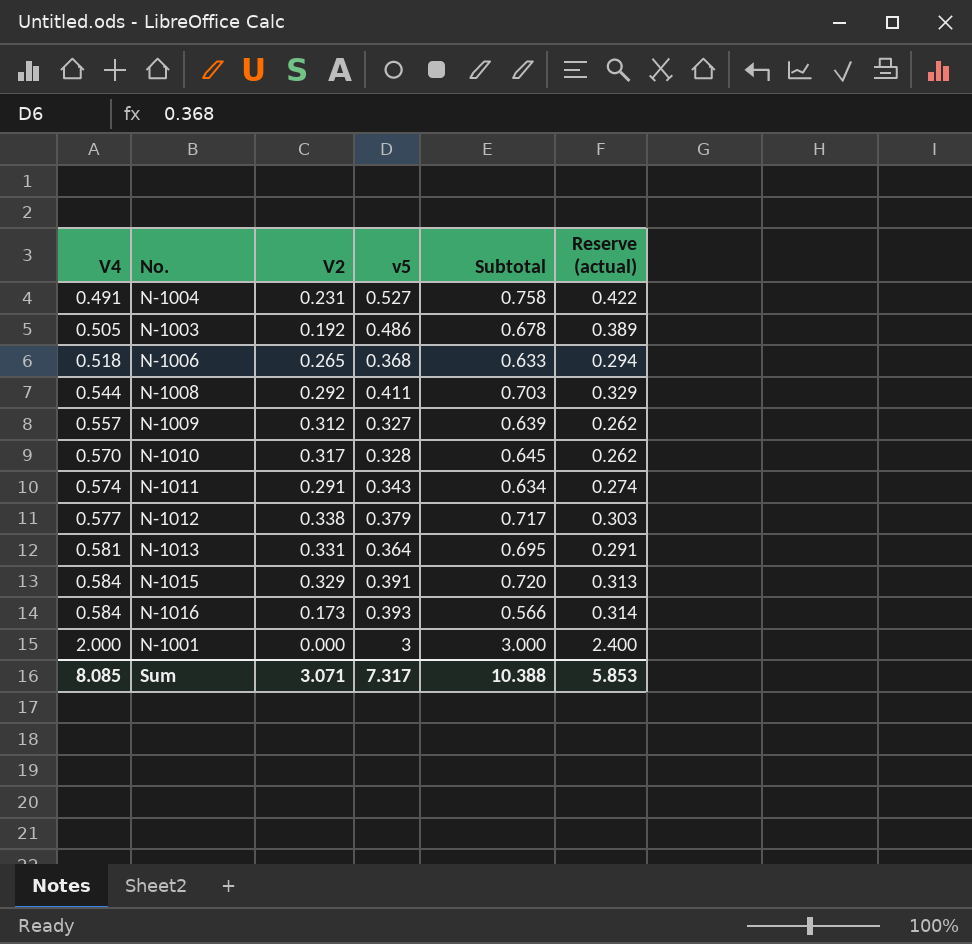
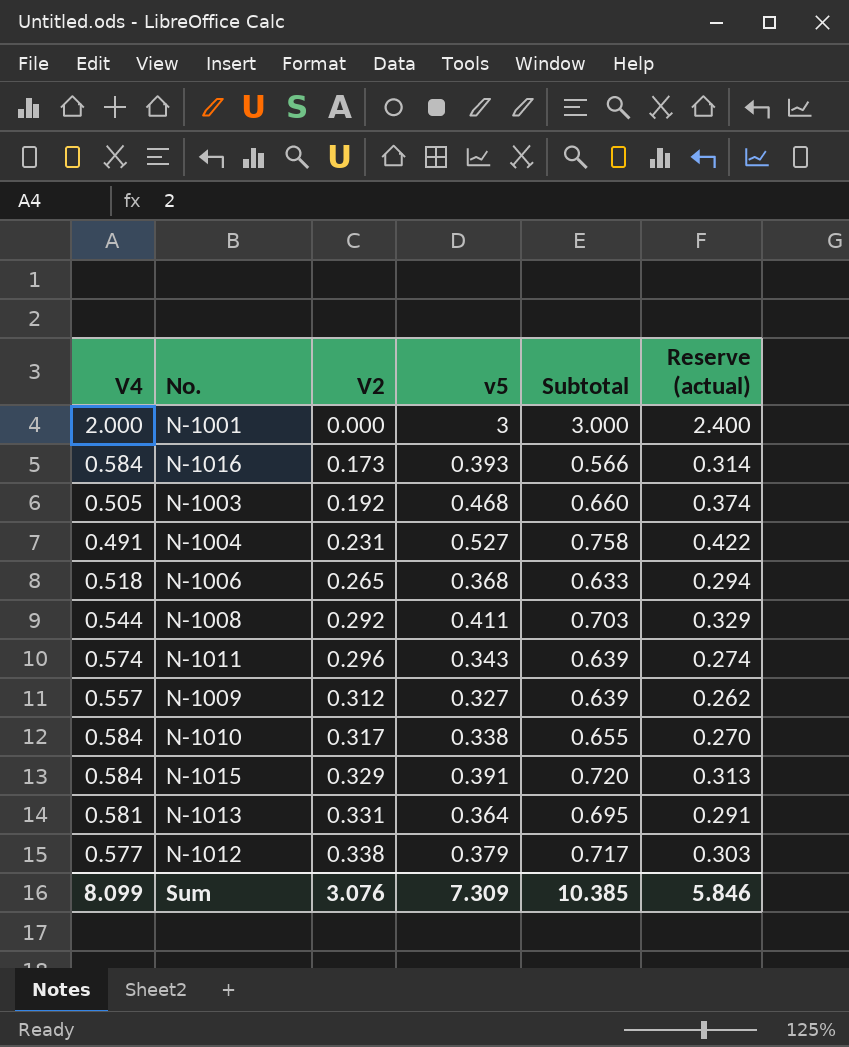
row order: V4 ascending -> V2 ascending
N-1003 | v5: 0.486 -> 0.468
N-1003 | Subtotal: 0.678 -> 0.660
N-1003 | Reserve (actual): 0.389 -> 0.374
N-1011 | V2: 0.291 -> 0.296
N-1011 | Subtotal: 0.634 -> 0.639
N-1010 | V4: 0.570 -> 0.584
N-1010 | v5: 0.328 -> 0.338
N-1010 | Subtotal: 0.645 -> 0.655
N-1010 | Reserve (actual): 0.262 -> 0.270
Sum | V4: 8.085 -> 8.099
Sum | V2: 3.071 -> 3.076
Sum | v5: 7.317 -> 7.309
Sum | Subtotal: 10.388 -> 10.385
Sum | Reserve (actual): 5.853 -> 5.846

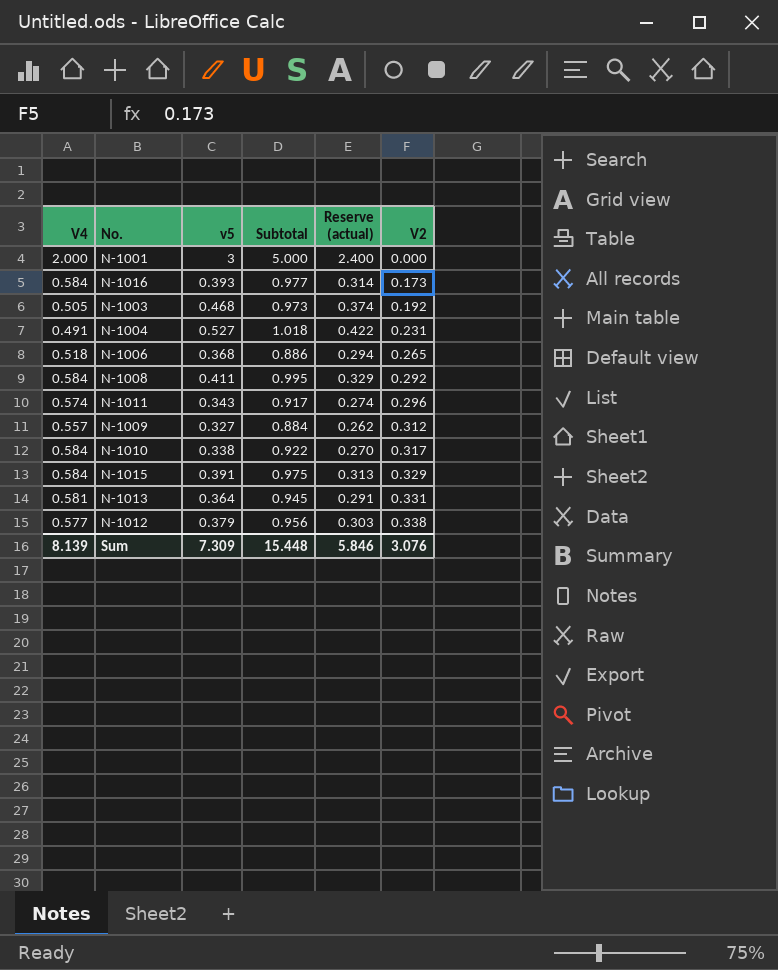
column Subtotal | formula: [V2] + [v5] -> [V4] + [v5]
column V2 | position: 3 -> 6
N-1008 | V4: 0.544 -> 0.584
Sum | V4: 8.099 -> 8.139
Sum | Subtotal: 10.385 -> 15.448

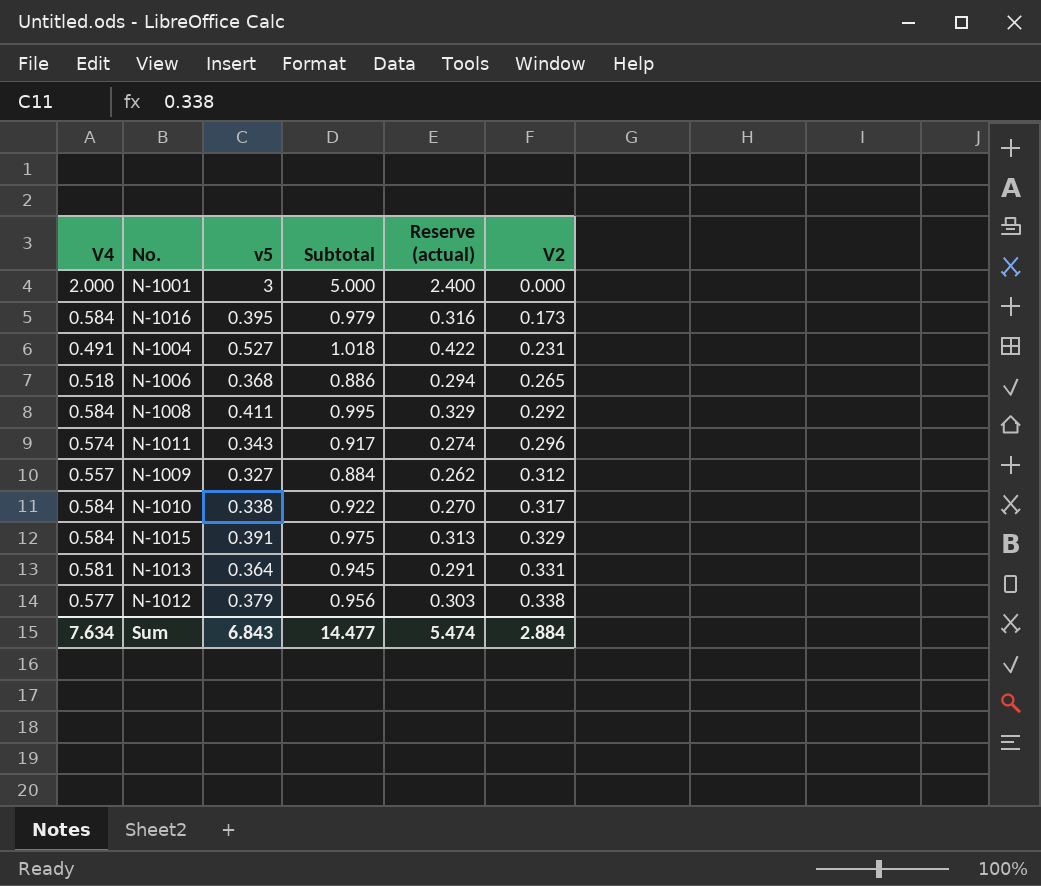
row N-1003: 0.505 | 0.468 | 0.973 | 0.374 | 0.192 -> none
N-1016 | v5: 0.393 -> 0.395
N-1016 | Subtotal: 0.977 -> 0.979
N-1016 | Reserve (actual): 0.314 -> 0.316
Sum | V4: 8.139 -> 7.634
Sum | v5: 7.309 -> 6.843
Sum | Subtotal: 15.448 -> 14.477
Sum | Reserve (actual): 5.846 -> 5.474
Sum | V2: 3.076 -> 2.884

